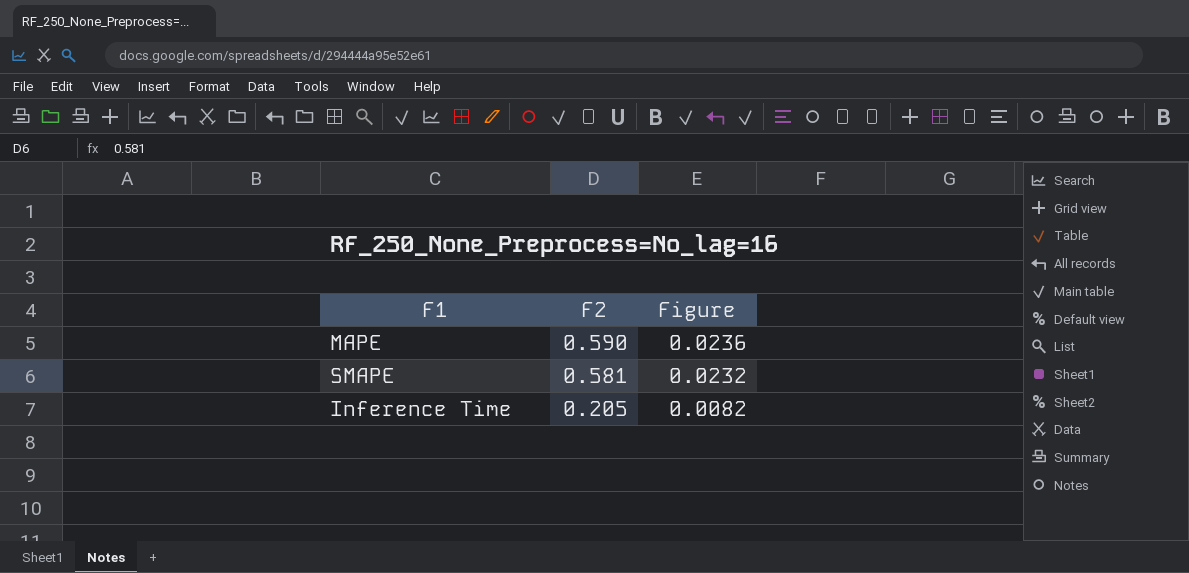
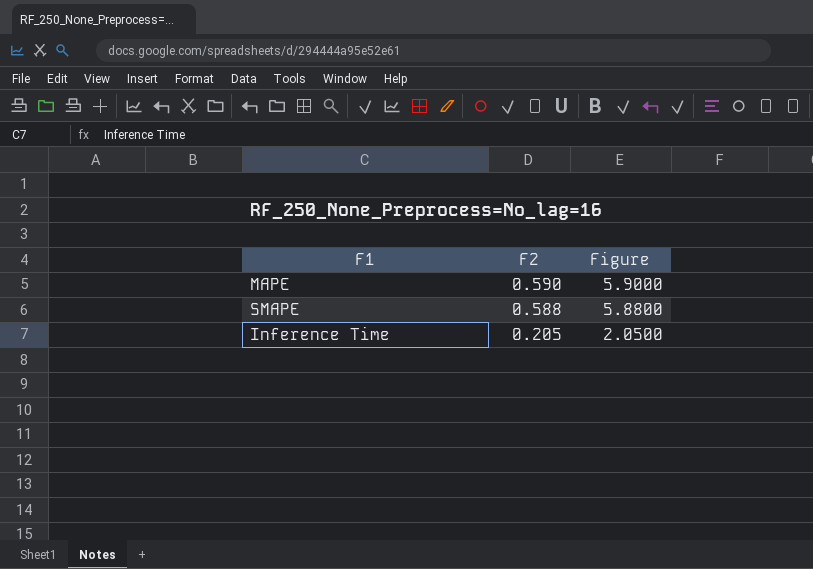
column Figure | formula: [F2] * 0.04 -> [F2] * 10
SMAPE | F2: 0.581 -> 0.588

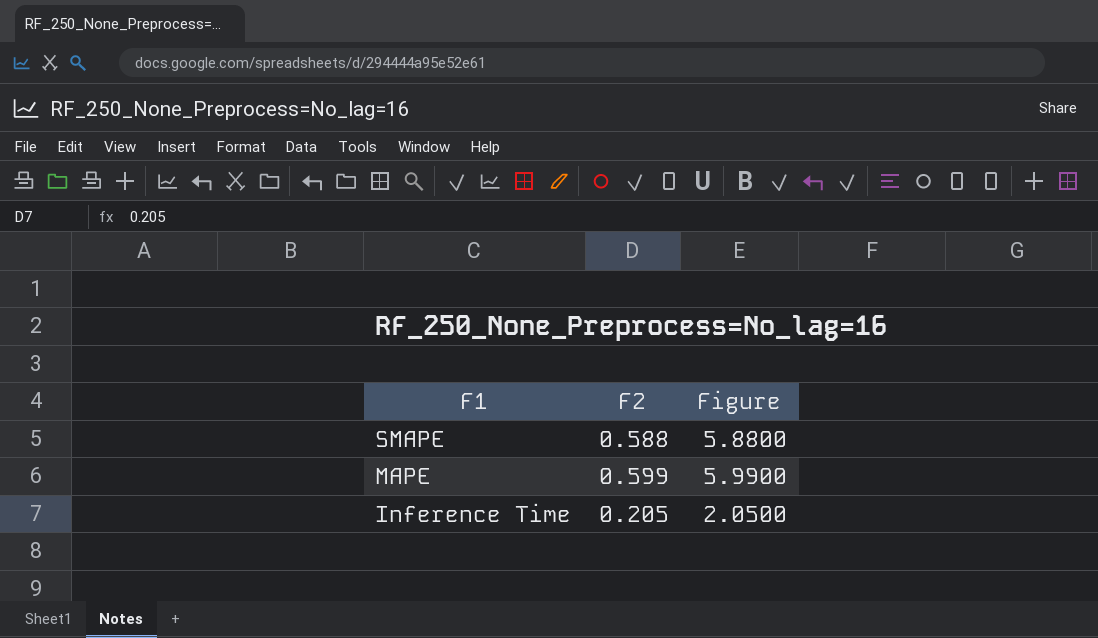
row order: F2 descending -> F1 descending
MAPE | F2: 0.590 -> 0.599
MAPE | Figure: 5.9000 -> 5.9900

